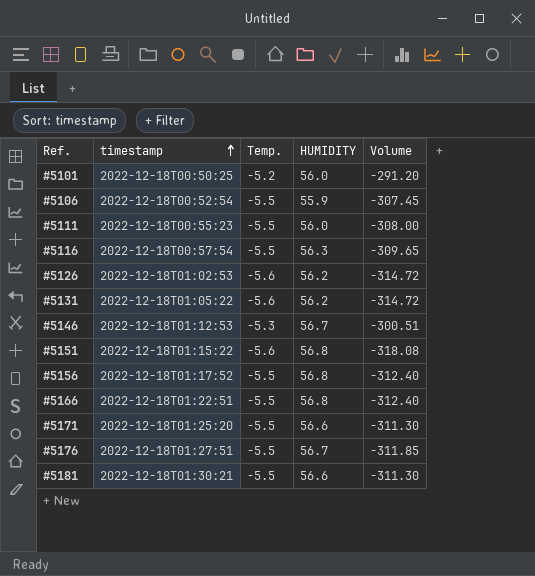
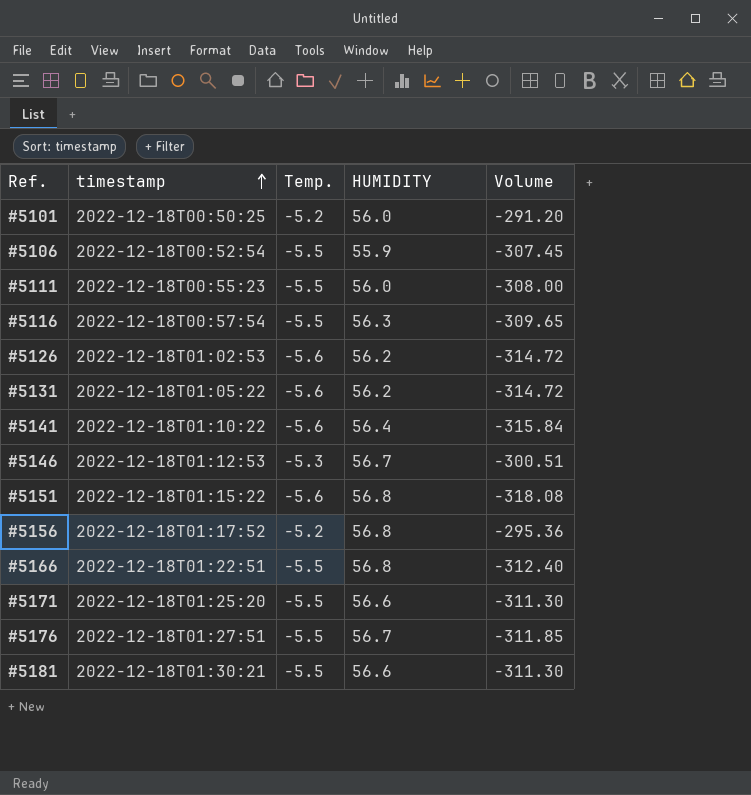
row #5141: none -> 2022-12-18T01:10:22 | -5.6 | 56.4 | -315.84
#5156 | Temp.: -5.5 -> -5.2
#5156 | Volume: -312.40 -> -295.36

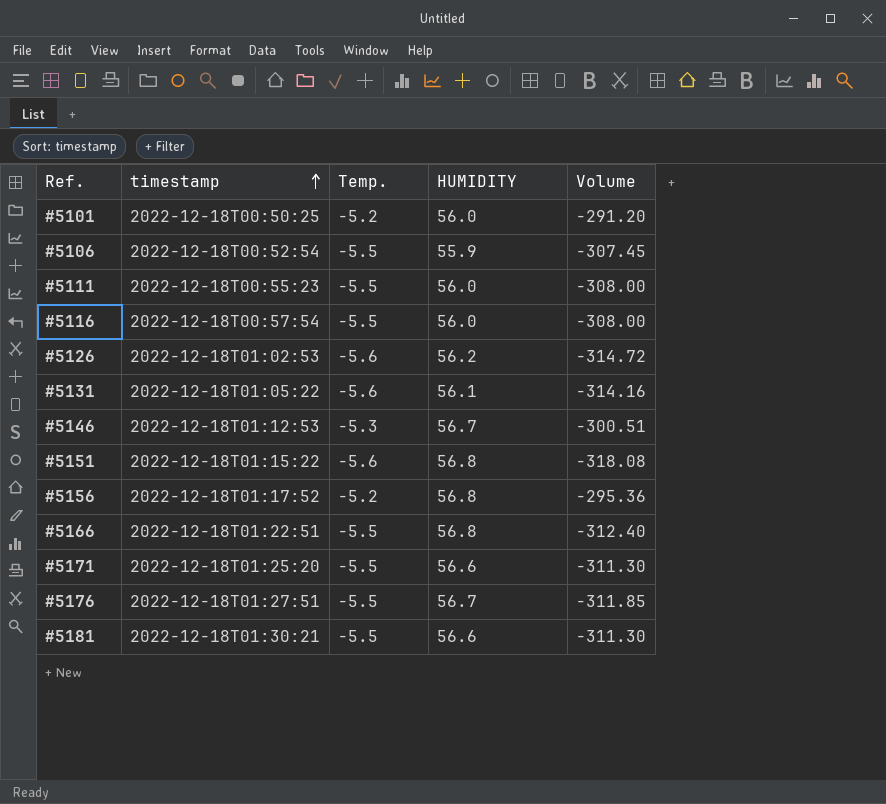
row #5141: 2022-12-18T01:10:22 | -5.6 | 56.4 | -315.84 -> none
#5116 | HUMIDITY: 56.3 -> 56.0
#5116 | Volume: -309.65 -> -308.00
#5131 | HUMIDITY: 56.2 -> 56.1
#5131 | Volume: -314.72 -> -314.16

